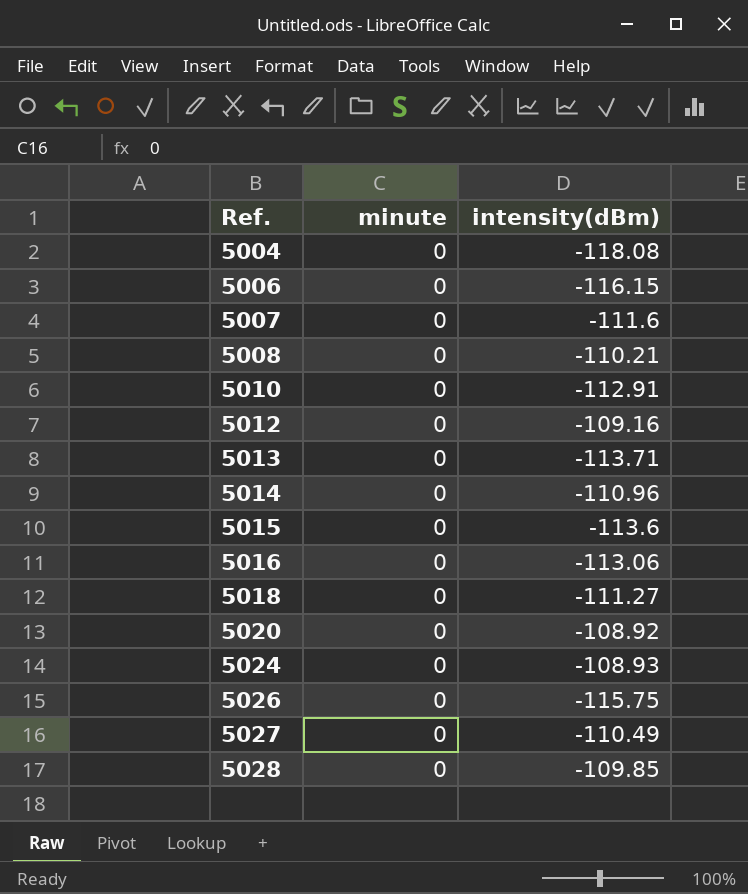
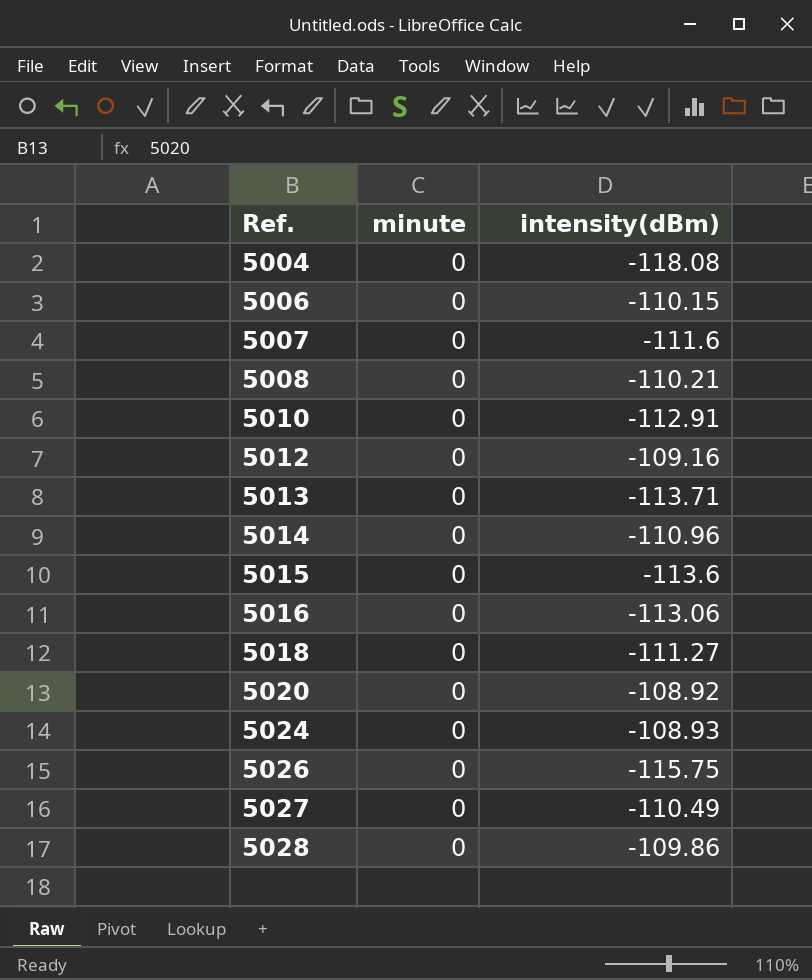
5006 | intensity(dBm): -116.15 -> -110.15
5028 | intensity(dBm): -109.85 -> -109.86

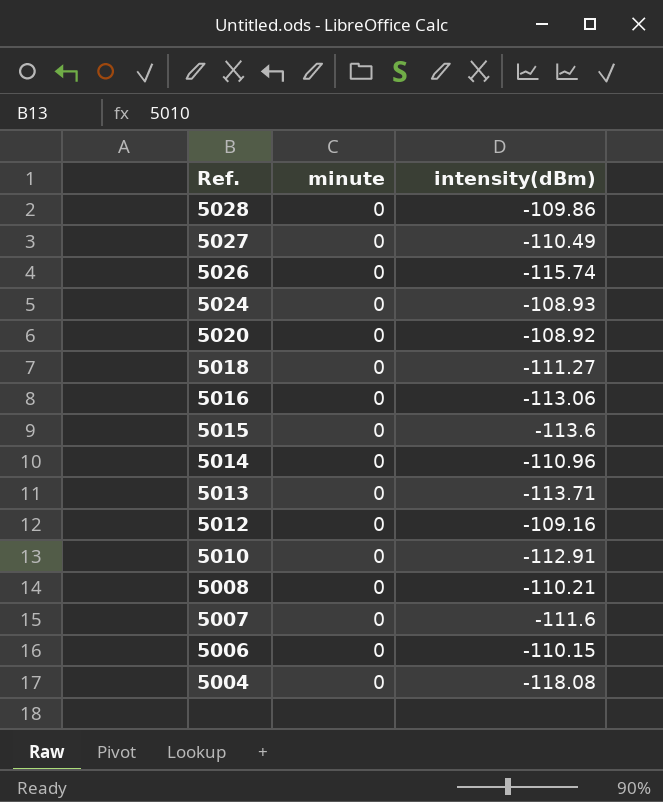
row order: Ref. ascending -> Ref. descending
5026 | intensity(dBm): -115.75 -> -115.74

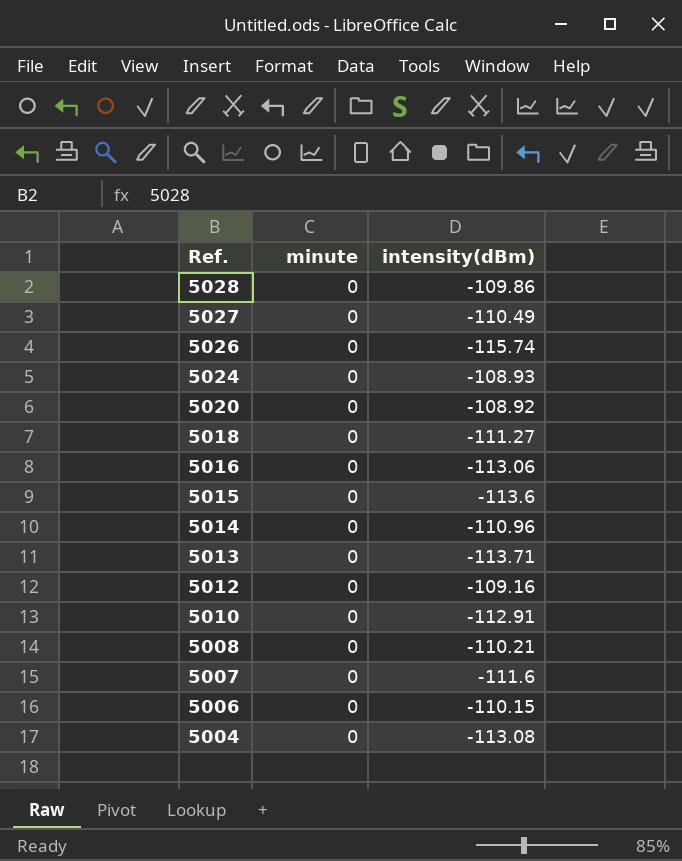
5004 | intensity(dBm): -118.08 -> -113.08

